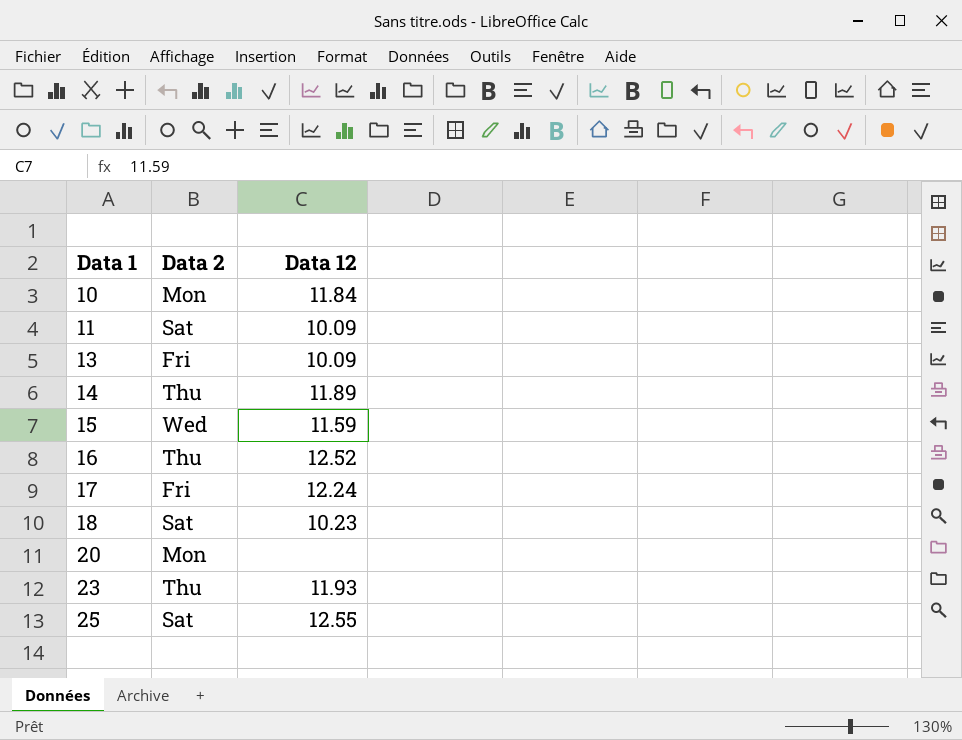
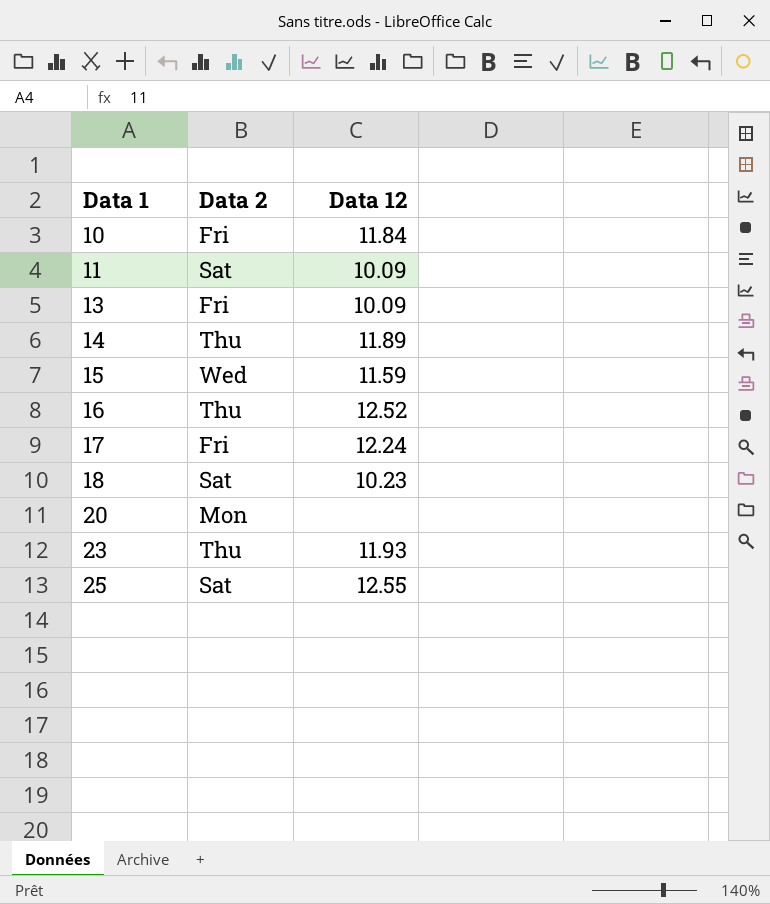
10 | Data 2: Mon -> Fri

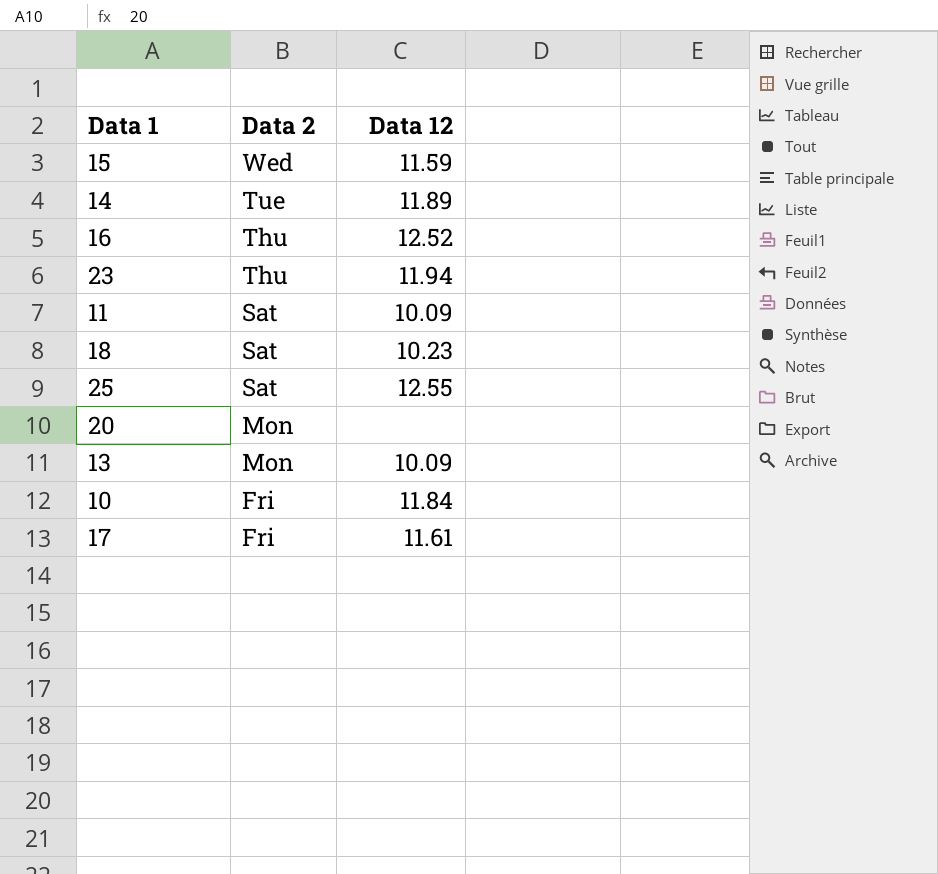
row order: Data 1 ascending -> Data 2 descending
14 | Data 2: Thu -> Tue
23 | Data 12: 11.93 -> 11.94
13 | Data 2: Fri -> Mon
17 | Data 12: 12.24 -> 11.61

